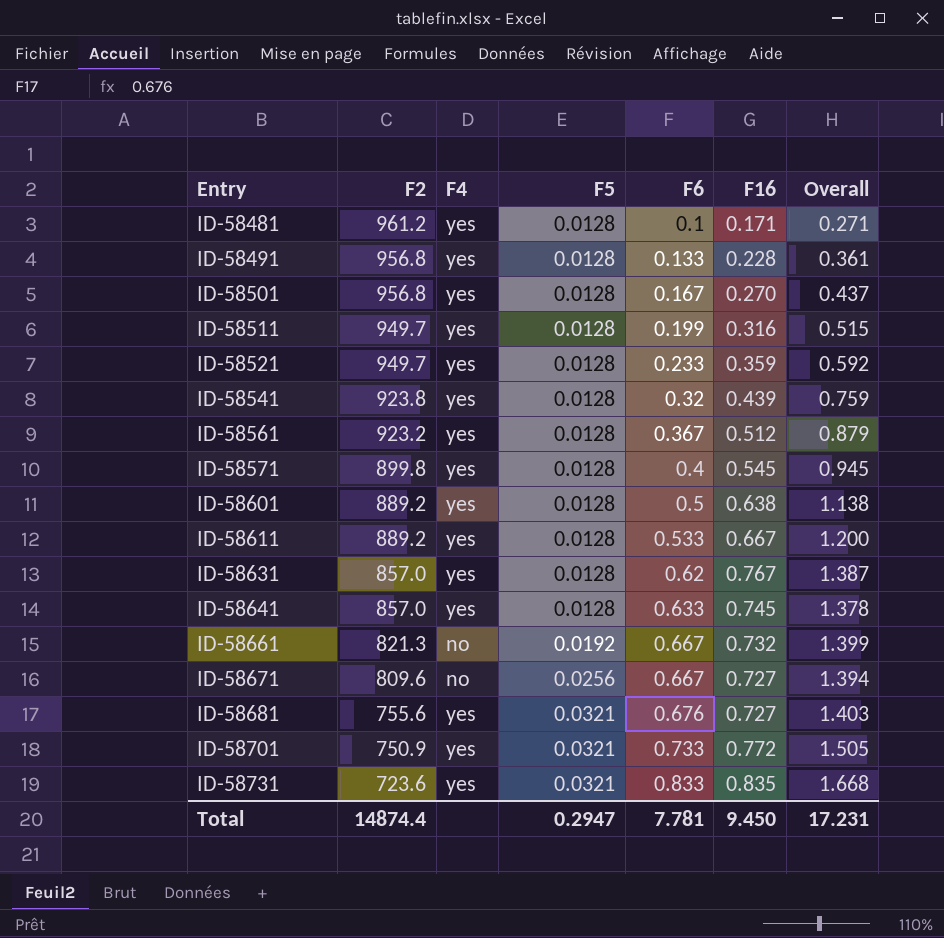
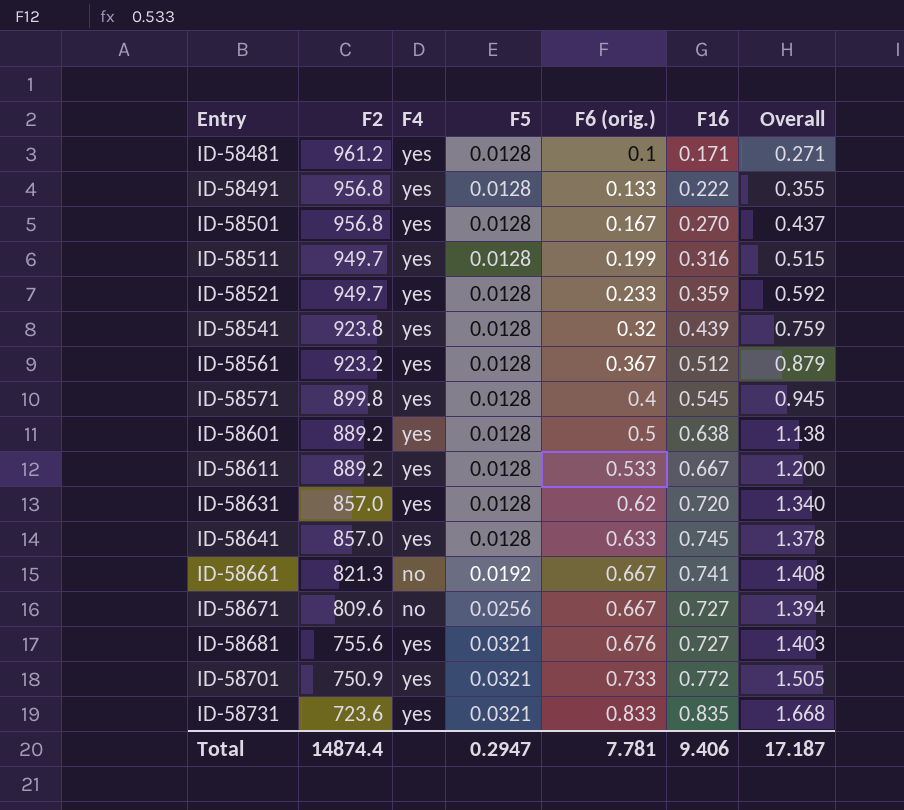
column name: F6 -> F6 (orig.)
ID-58491 | F16: 0.228 -> 0.222
ID-58491 | Overall: 0.361 -> 0.355
ID-58631 | F16: 0.767 -> 0.720
ID-58631 | Overall: 1.387 -> 1.340
ID-58661 | F16: 0.732 -> 0.741
ID-58661 | Overall: 1.399 -> 1.408
Total | F16: 9.450 -> 9.406
Total | Overall: 17.231 -> 17.187

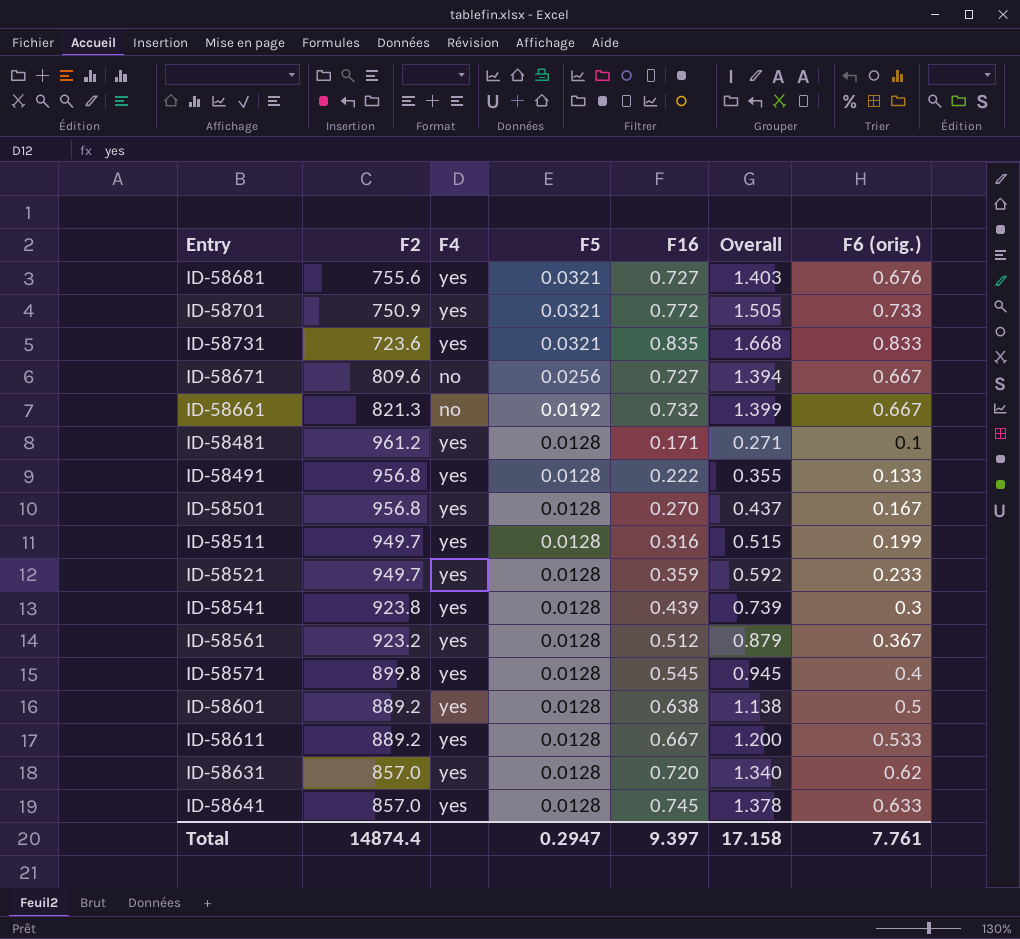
row order: Entry ascending -> F5 descending
column F6 (orig.) | position: 5 -> 7
ID-58661 | F16: 0.741 -> 0.732
ID-58661 | Overall: 1.408 -> 1.399
ID-58541 | Overall: 0.759 -> 0.739
ID-58541 | F6 (orig.): 0.32 -> 0.3
Total | F16: 9.406 -> 9.397
Total | Overall: 17.187 -> 17.158
Total | F6 (orig.): 7.781 -> 7.761

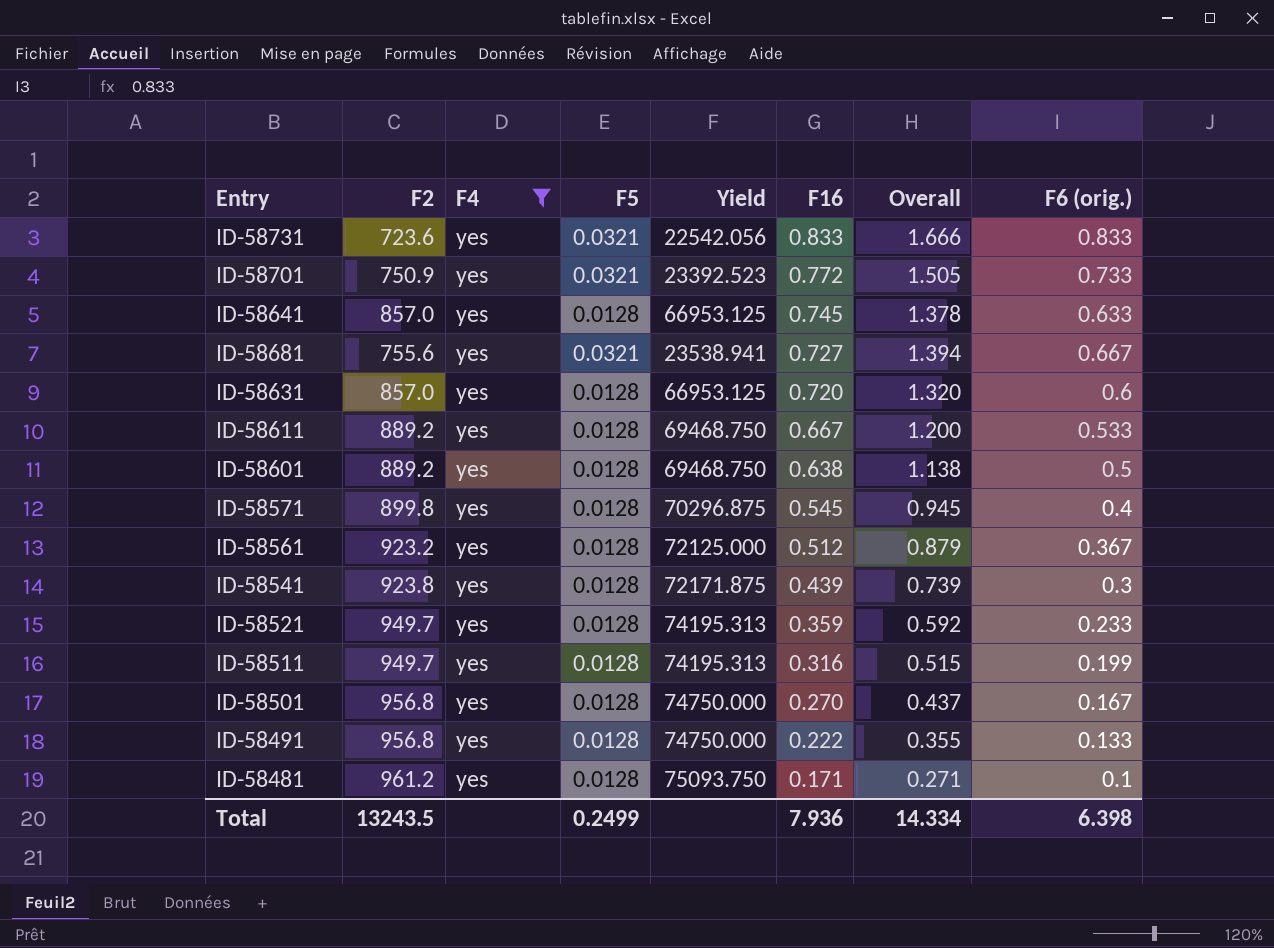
filter: none -> F4 = yes
row order: F5 descending -> F16 descending
column Yield | formula: none -> [F2] / [F5]
ID-58731 | F16: 0.835 -> 0.833
ID-58731 | Overall: 1.668 -> 1.666
ID-58681 | Overall: 1.403 -> 1.394
ID-58681 | F6 (orig.): 0.676 -> 0.667
ID-58631 | Overall: 1.340 -> 1.320
ID-58631 | F6 (orig.): 0.62 -> 0.6
Total | F2: 14874.4 -> 13243.5
Total | F5: 0.2947 -> 0.2499
Total | F16: 9.397 -> 7.936
Total | Overall: 17.158 -> 14.334
Total | F6 (orig.): 7.761 -> 6.398

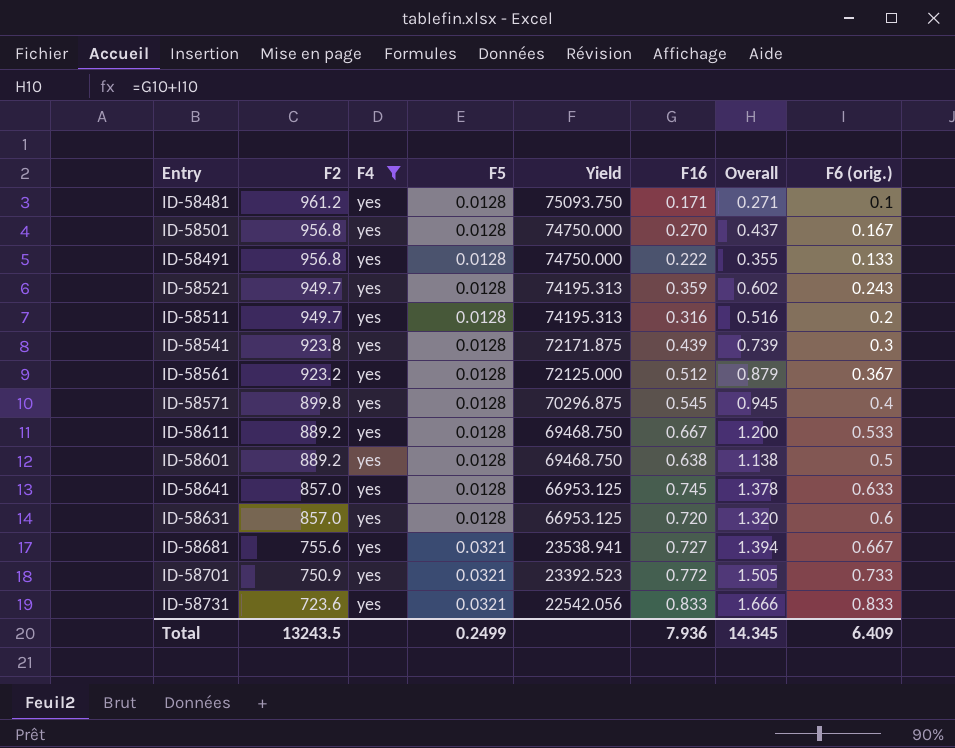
row order: F16 descending -> F2 descending
ID-58521 | Overall: 0.592 -> 0.602
ID-58521 | F6 (orig.): 0.233 -> 0.243
ID-58511 | Overall: 0.515 -> 0.516
ID-58511 | F6 (orig.): 0.199 -> 0.2
Total | Overall: 14.334 -> 14.345
Total | F6 (orig.): 6.398 -> 6.409

